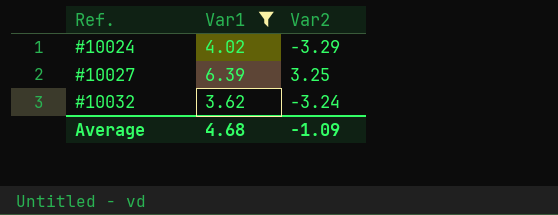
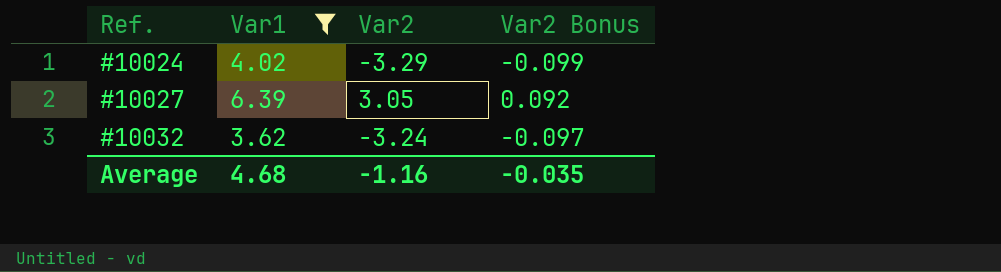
column Var2 Bonus | formula: none -> [Var2] * 0.03
#10027 | Var2: 3.25 -> 3.05
Average | Var2: -1.09 -> -1.16

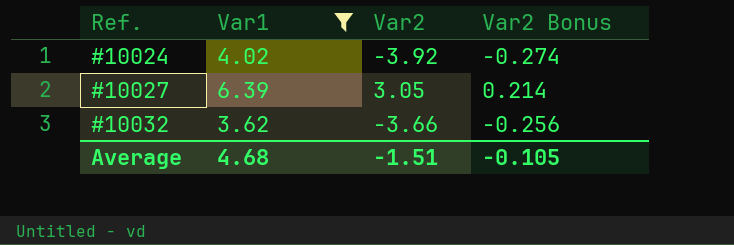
column Var2 Bonus | formula: [Var2] * 0.03 -> [Var2] * 0.07
#10024 | Var2: -3.29 -> -3.92
#10032 | Var2: -3.24 -> -3.66
Average | Var2: -1.16 -> -1.51
Average | Var2 Bonus: -0.035 -> -0.105

